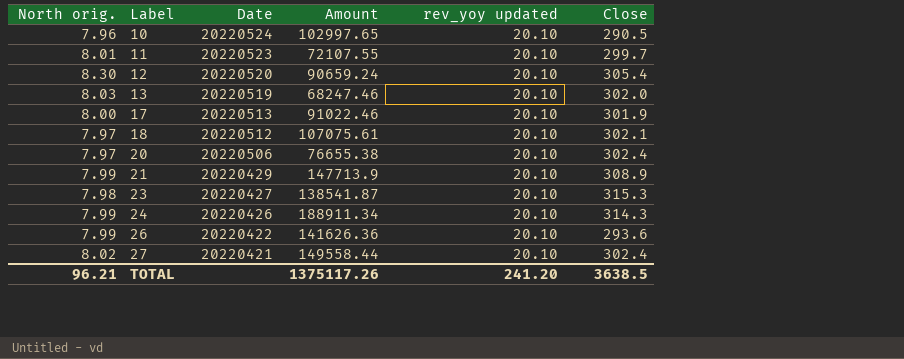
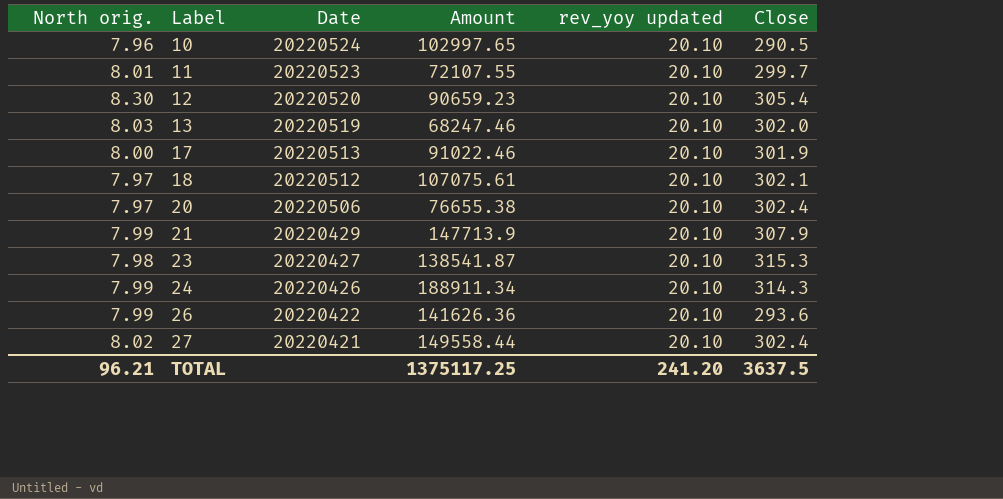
12 | Amount: 90659.24 -> 90659.23
21 | Close: 308.9 -> 307.9
TOTAL | Amount: 1375117.26 -> 1375117.25
TOTAL | Close: 3638.5 -> 3637.5

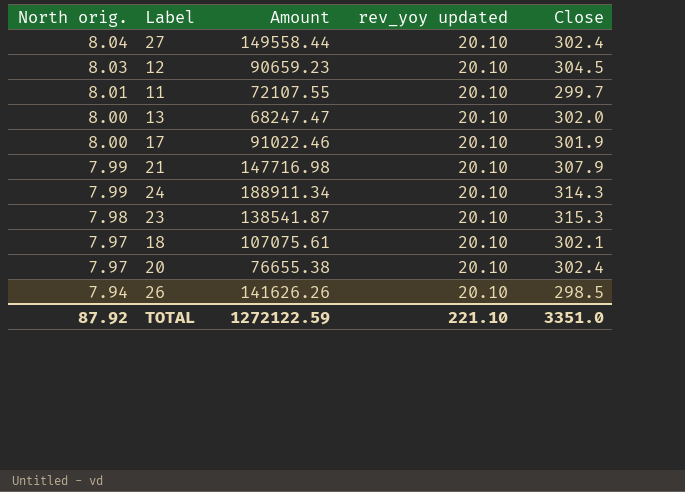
row order: Label ascending -> North orig. descending
column Date | position: 3 -> none
row 10: 7.96 | 20220524 | 102997.65 | 20.10 | 290.5 -> none
27 | North orig.: 8.02 -> 8.04
12 | North orig.: 8.30 -> 8.03
12 | Close: 305.4 -> 304.5
13 | North orig.: 8.03 -> 8.00
13 | Amount: 68247.46 -> 68247.47
21 | Amount: 147713.9 -> 147716.98
26 | North orig.: 7.99 -> 7.94
26 | Amount: 141626.36 -> 141626.26
26 | Close: 293.6 -> 298.5
TOTAL | North orig.: 96.21 -> 87.92
TOTAL | Amount: 1375117.25 -> 1272122.59
TOTAL | rev_yoy updated: 241.20 -> 221.10
TOTAL | Close: 3637.5 -> 3351.0

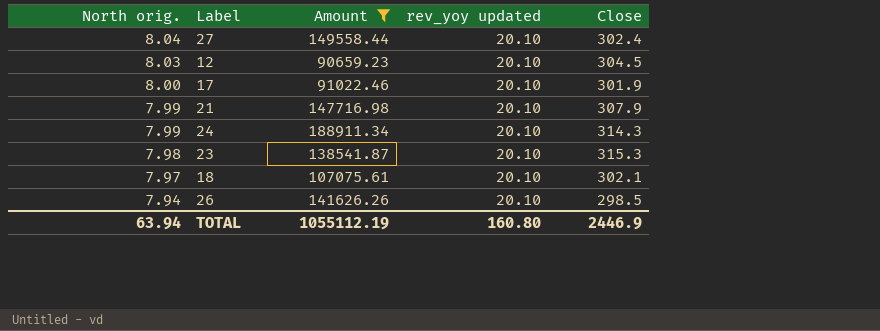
filter: none -> Amount >= 90659.23
TOTAL | North orig.: 87.92 -> 63.94
TOTAL | Amount: 1272122.59 -> 1055112.19
TOTAL | rev_yoy updated: 221.10 -> 160.80
TOTAL | Close: 3351.0 -> 2446.9

